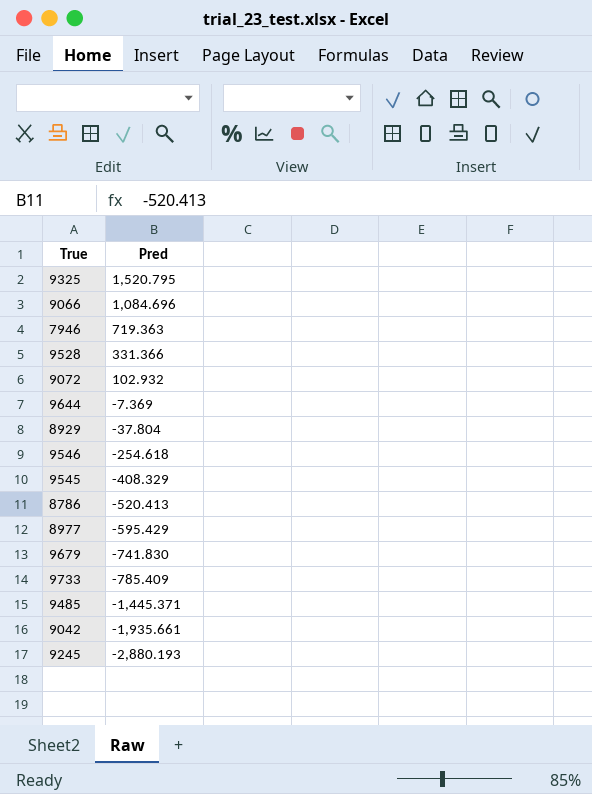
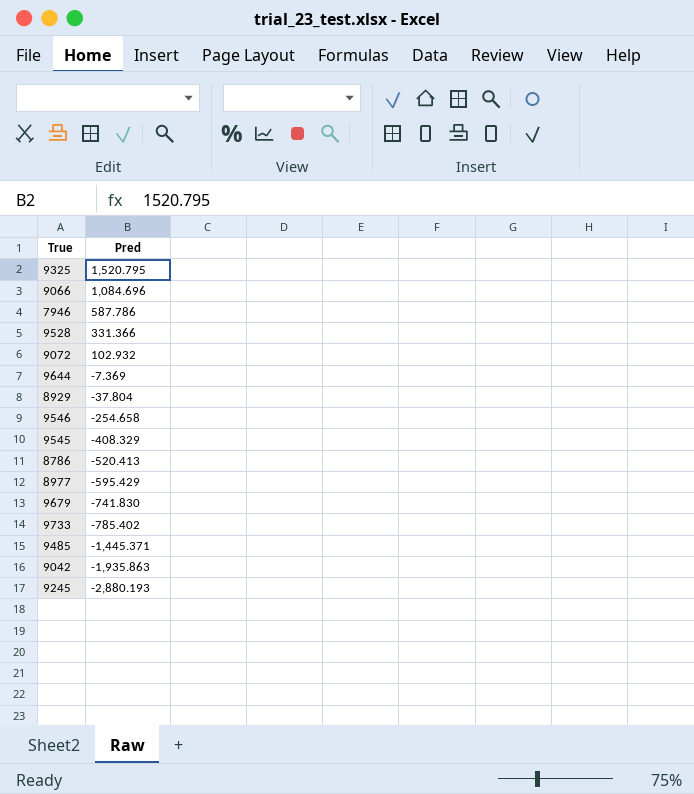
7946 | Pred: 719.363 -> 587.786
9546 | Pred: -254.618 -> -254.658
9733 | Pred: -785.409 -> -785.402
9042 | Pred: -1,935.661 -> -1,935.863

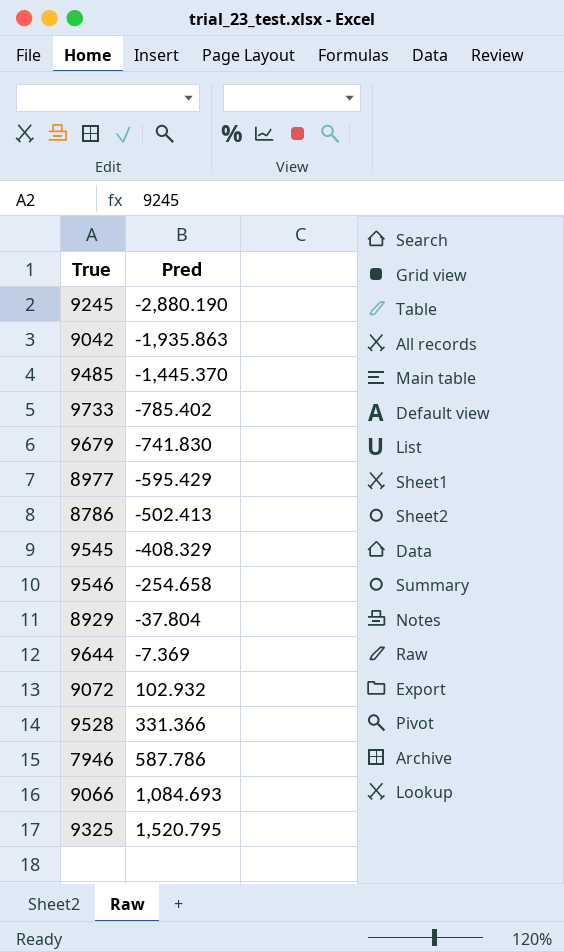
row order: Pred descending -> Pred ascending
9245 | Pred: -2,880.193 -> -2,880.190
9485 | Pred: -1,445.371 -> -1,445.370
8786 | Pred: -520.413 -> -502.413
9066 | Pred: 1,084.696 -> 1,084.693

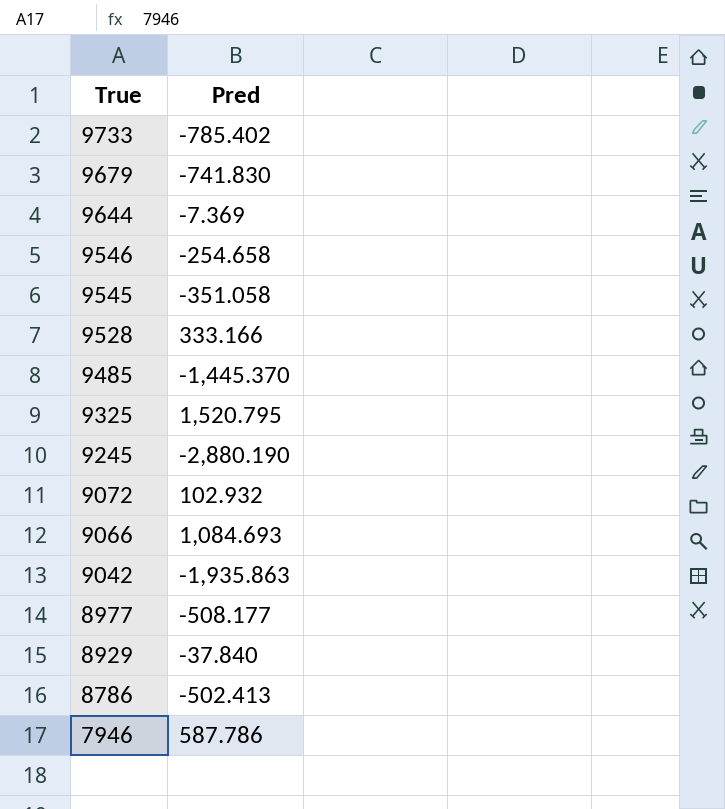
row order: Pred ascending -> True descending
9545 | Pred: -408.329 -> -351.058
9528 | Pred: 331.366 -> 333.166
8977 | Pred: -595.429 -> -508.177
8929 | Pred: -37.804 -> -37.840

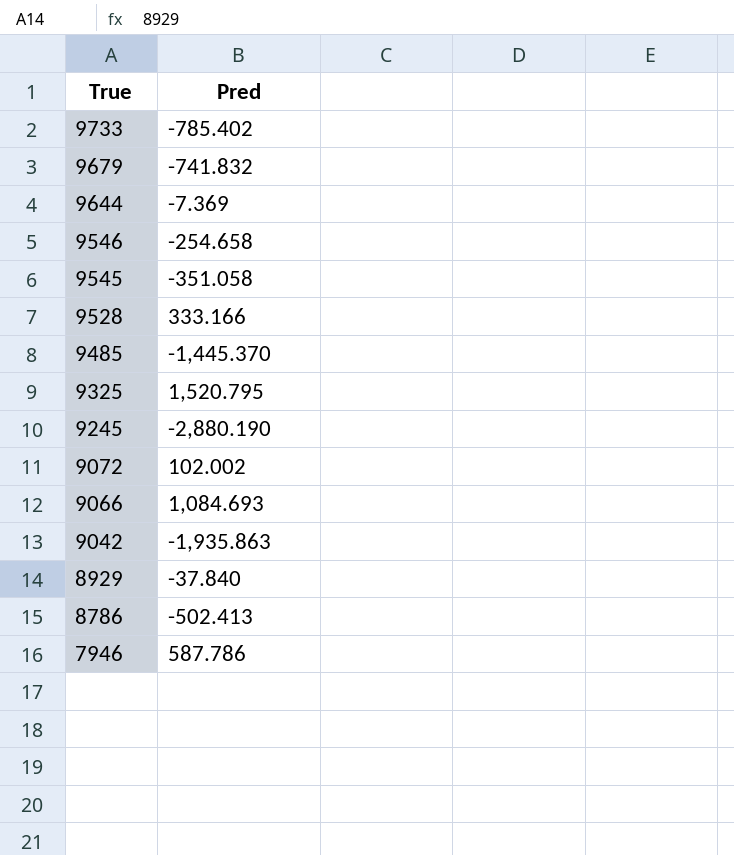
row 8977: -508.177 -> none
9679 | Pred: -741.830 -> -741.832
9072 | Pred: 102.932 -> 102.002

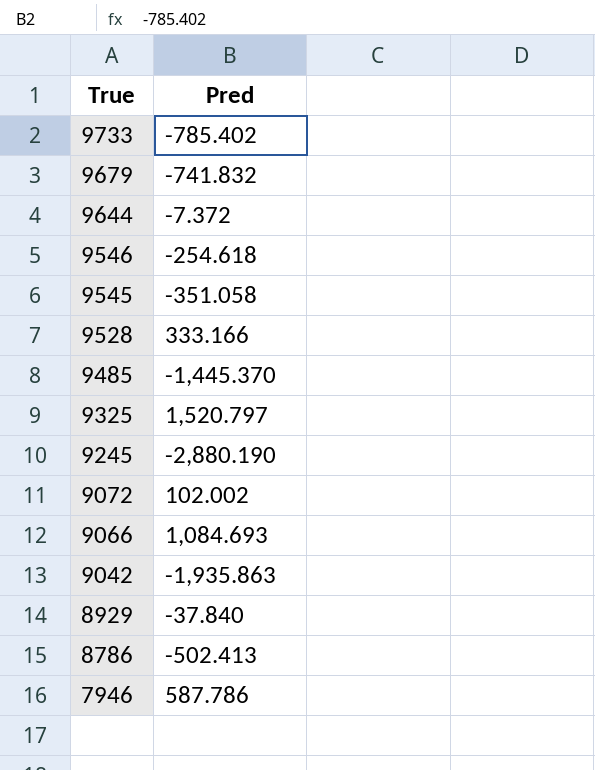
9644 | Pred: -7.369 -> -7.372
9546 | Pred: -254.658 -> -254.618
9325 | Pred: 1,520.795 -> 1,520.797

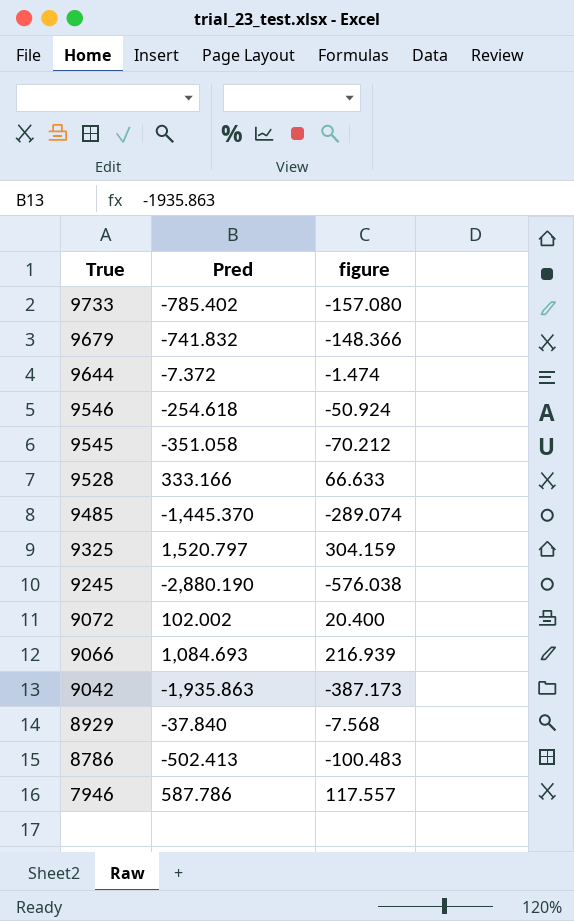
column figure | formula: none -> [Pred] * 0.2

